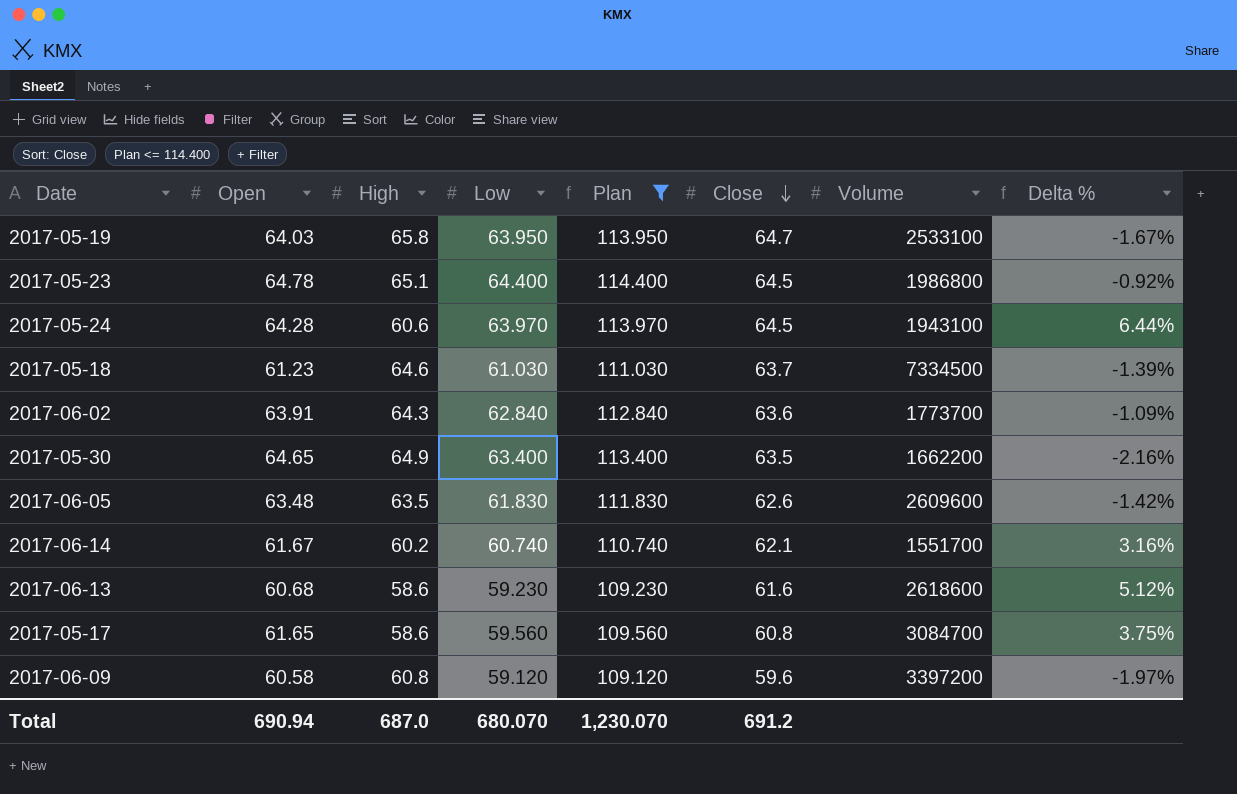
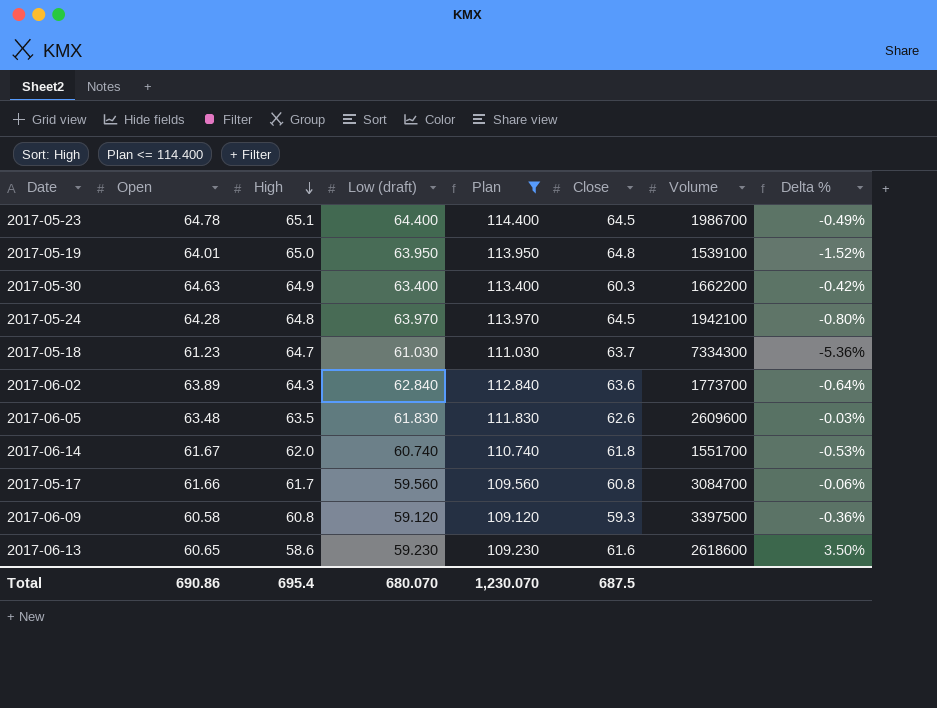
row order: Close descending -> High descending
column name: Low -> Low (draft)
column Delta % | formula: ([Close] - [High]) / [High] -> ([Open] - [High]) / [High]
2017-05-23 | Volume: 1986800 -> 1986700
2017-05-19 | Open: 64.03 -> 64.01
2017-05-19 | High: 65.8 -> 65.0
2017-05-19 | Close: 64.7 -> 64.8
2017-05-19 | Volume: 2533100 -> 1539100
2017-05-30 | Open: 64.65 -> 64.63
2017-05-30 | Close: 63.5 -> 60.3
2017-05-24 | High: 60.6 -> 64.8
2017-05-24 | Volume: 1943100 -> 1942100
2017-05-18 | High: 64.6 -> 64.7
2017-05-18 | Volume: 7334500 -> 7334300
2017-06-02 | Open: 63.91 -> 63.89
2017-06-14 | High: 60.2 -> 62.0
2017-06-14 | Close: 62.1 -> 61.8
2017-05-17 | Open: 61.65 -> 61.66
2017-05-17 | High: 58.6 -> 61.7
2017-06-09 | Close: 59.6 -> 59.3
2017-06-09 | Volume: 3397200 -> 3397500
2017-06-13 | Open: 60.68 -> 60.65
Total | Open: 690.94 -> 690.86
Total | High: 687.0 -> 695.4
Total | Close: 691.2 -> 687.5

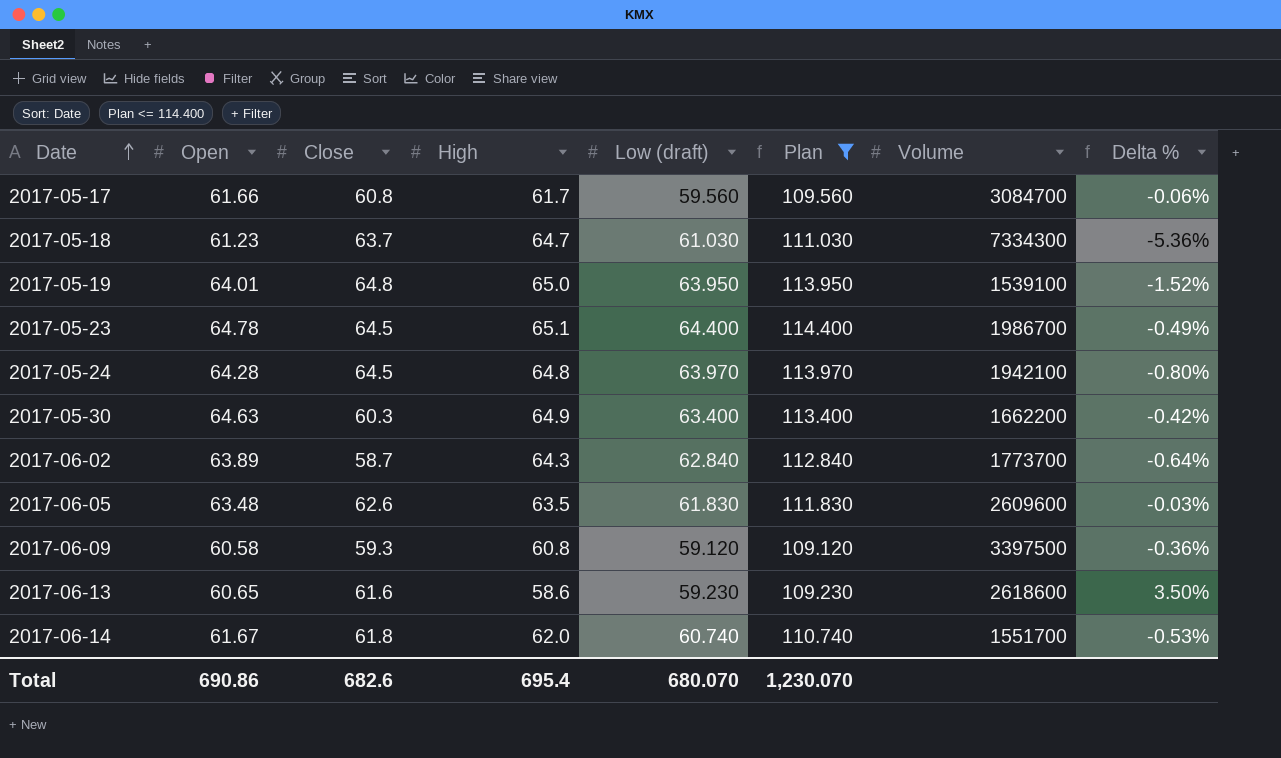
row order: High descending -> Date ascending
column Close | position: 6 -> 3
2017-06-02 | Close: 63.6 -> 58.7
Total | Close: 687.5 -> 682.6

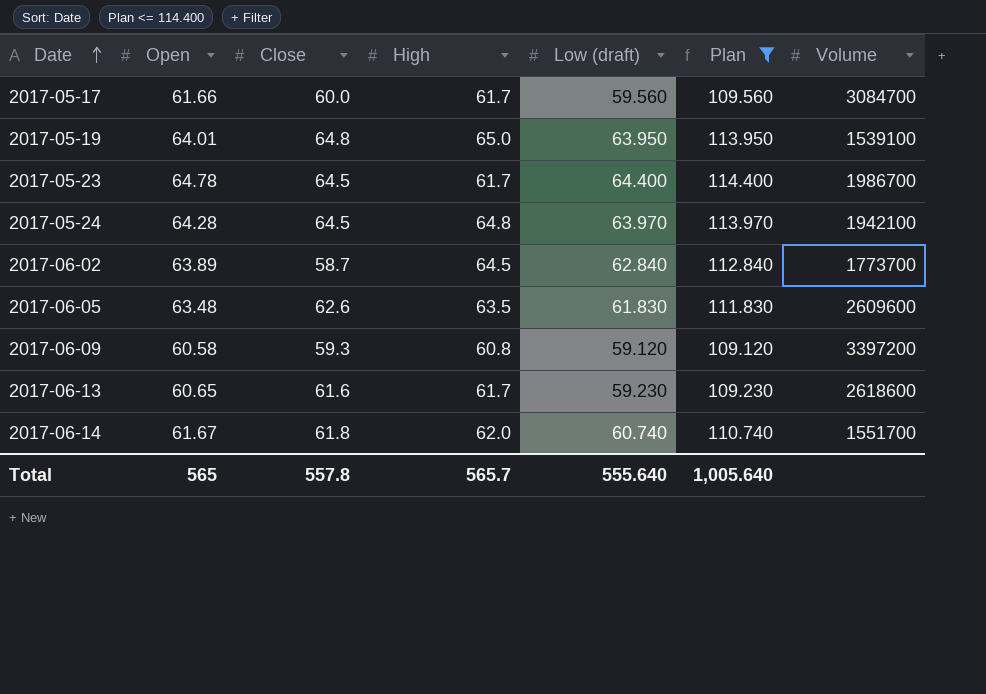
column Delta % | formula: ([Open] - [High]) / [High] -> none
row 2017-05-18: 61.23 | 63.7 | 64.7 | 61.030 | 111.030 | 7334300 | -5.36% -> none
row 2017-05-30: 64.63 | 60.3 | 64.9 | 63.400 | 113.400 | 1662200 | -0.42% -> none
2017-05-17 | Close: 60.8 -> 60.0
2017-05-23 | High: 65.1 -> 61.7
2017-06-02 | High: 64.3 -> 64.5
2017-06-09 | Volume: 3397500 -> 3397200
2017-06-13 | High: 58.6 -> 61.7
Total | Open: 690.86 -> 565
Total | Close: 682.6 -> 557.8
Total | High: 695.4 -> 565.7
Total | Low (draft): 680.070 -> 555.640
Total | Plan: 1,230.070 -> 1,005.640

